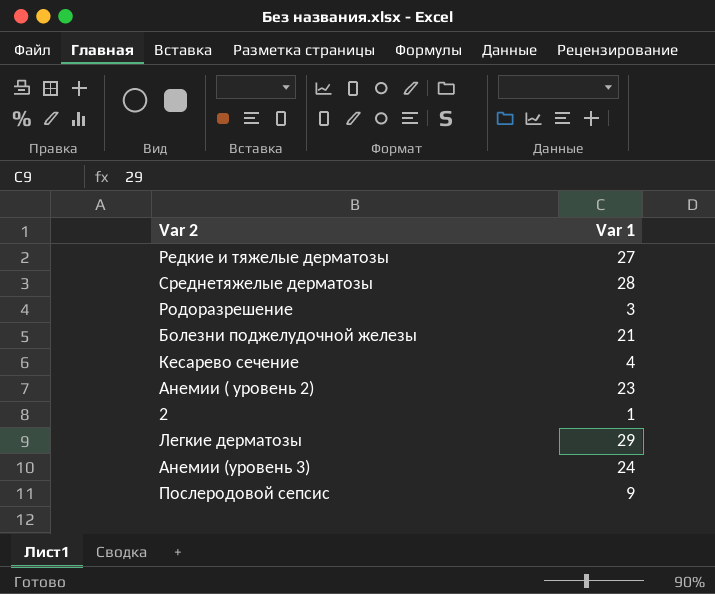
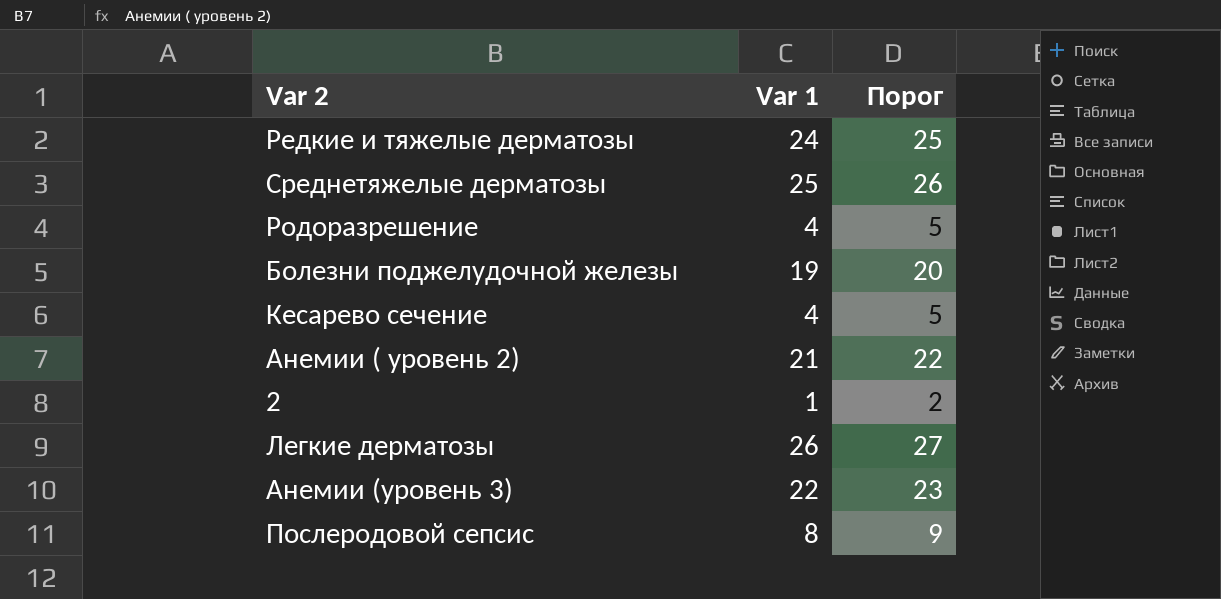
column Порог | formula: none -> [Var 1] + 1
Редкие и тяжелые дерматозы | Var 1: 27 -> 24
Среднетяжелые дерматозы | Var 1: 28 -> 25
Родоразрешение | Var 1: 3 -> 4
Болезни поджелудочной железы | Var 1: 21 -> 19
Анемии ( уровень 2) | Var 1: 23 -> 21
Легкие дерматозы | Var 1: 29 -> 26
Анемии (уровень 3) | Var 1: 24 -> 22
Послеродовой сепсис | Var 1: 9 -> 8

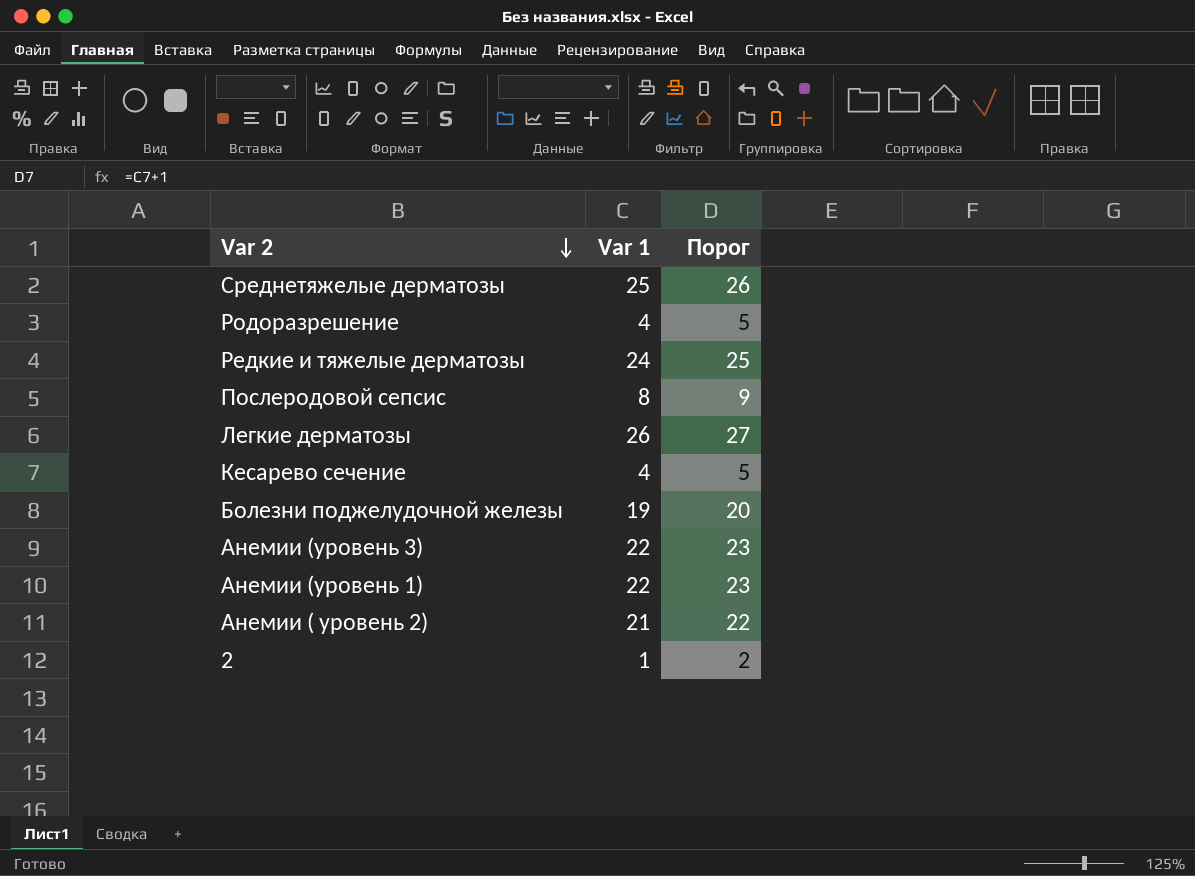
row order: none -> Var 2 descending
row Анемии (уровень 1): none -> 22 | 23

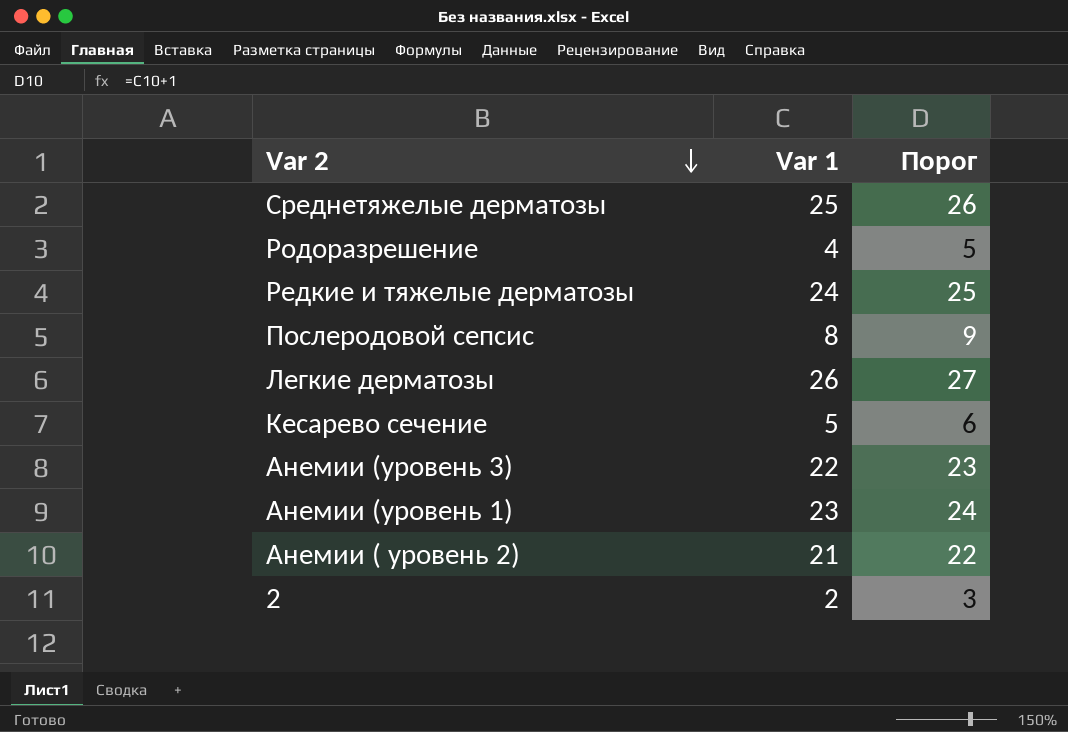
row Болезни поджелудочной железы: 19 | 20 -> none
Кесарево сечение | Var 1: 4 -> 5
Кесарево сечение | Порог: 5 -> 6
Анемии (уровень 1) | Var 1: 22 -> 23
Анемии (уровень 1) | Порог: 23 -> 24
2 | Var 1: 1 -> 2
2 | Порог: 2 -> 3

